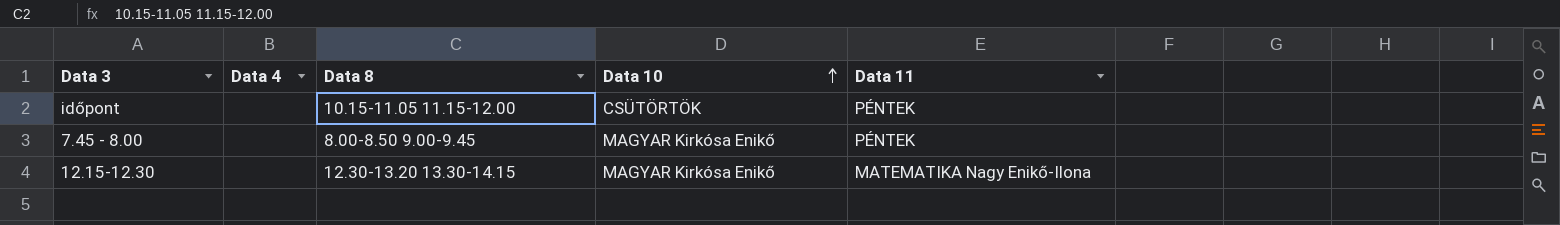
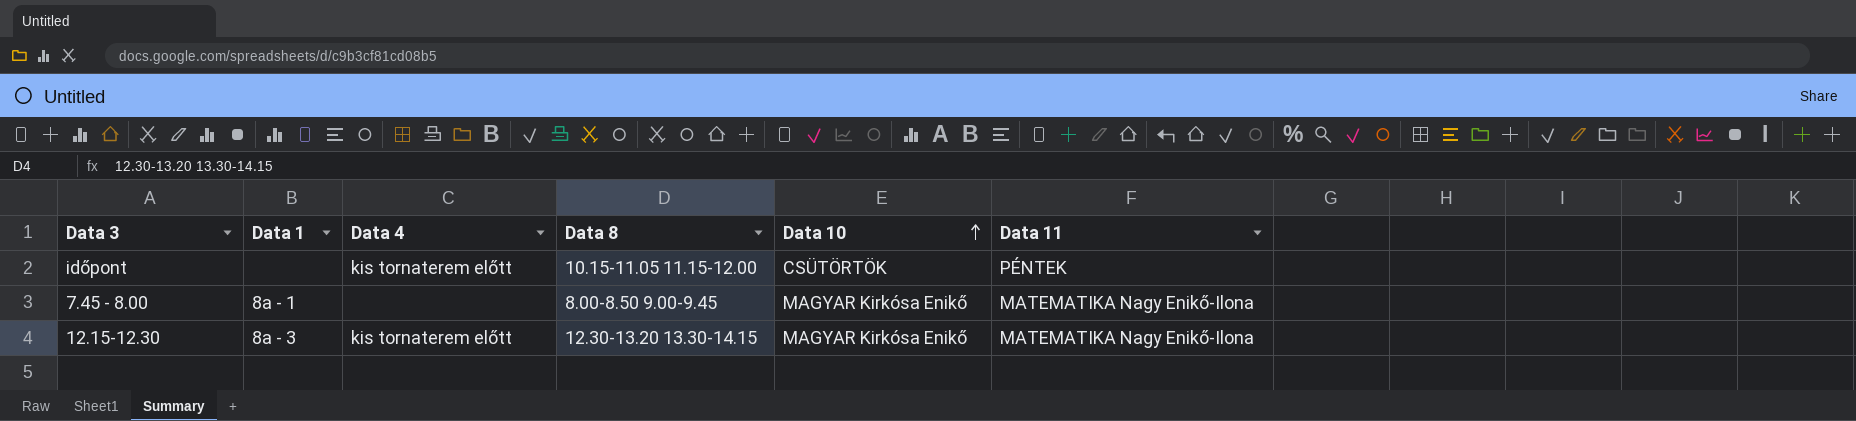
column Data 1 | position: none -> 2
időpont | Data 4: none -> kis tornaterem előtt
7.45 - 8.00 | Data 11: PÉNTEK -> MATEMATIKA Nagy Enikő-Ilona
12.15-12.30 | Data 4: none -> kis tornaterem előtt

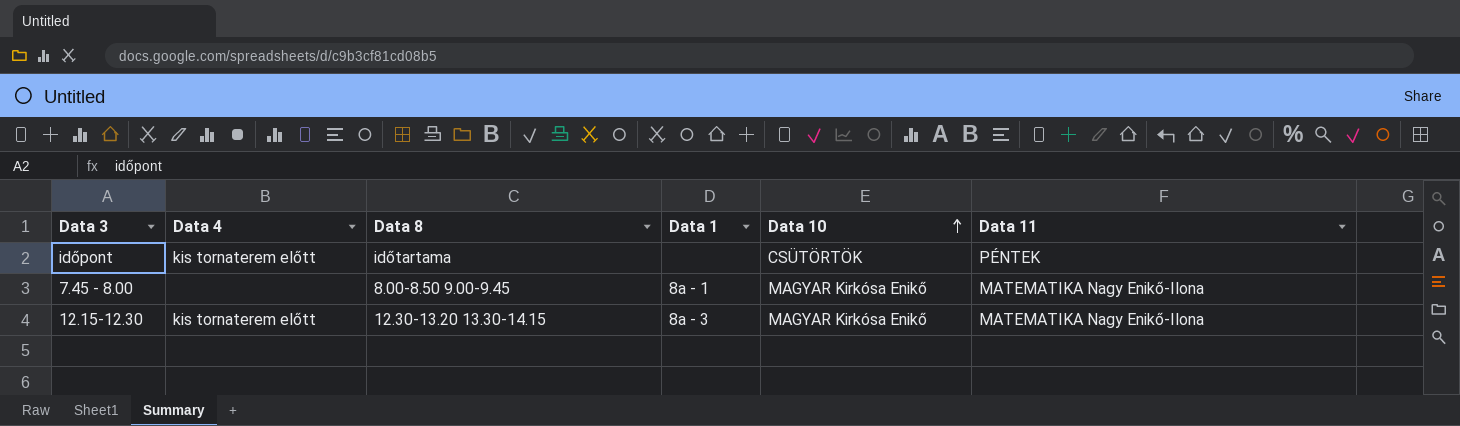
column Data 1 | position: 2 -> 4
időpont | Data 8: 10.15-11.05 11.15-12.00 -> időtartama

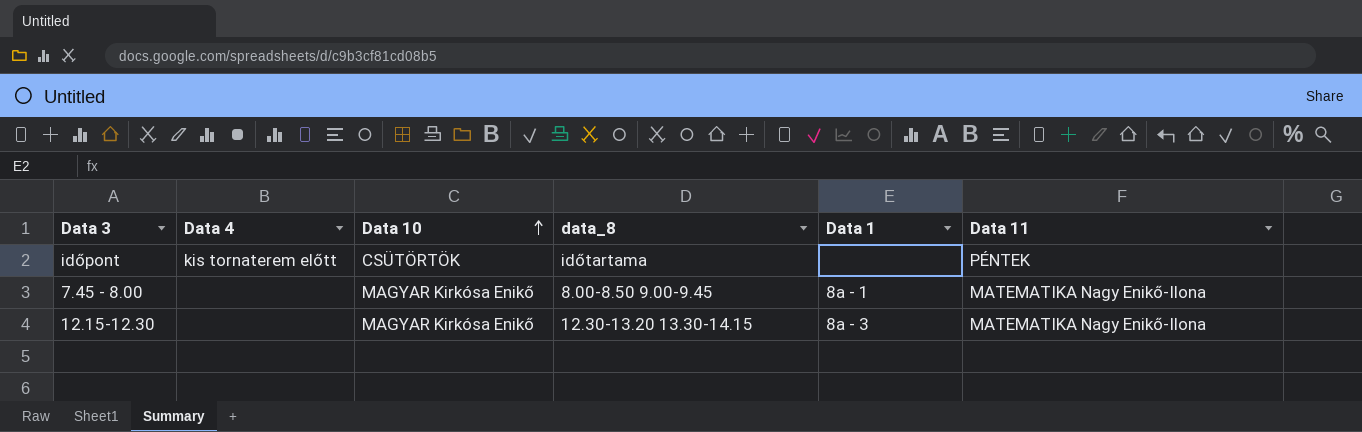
column Data 10 | position: 5 -> 3
column name: Data 8 -> data_8
12.15-12.30 | Data 4: kis tornaterem előtt -> none

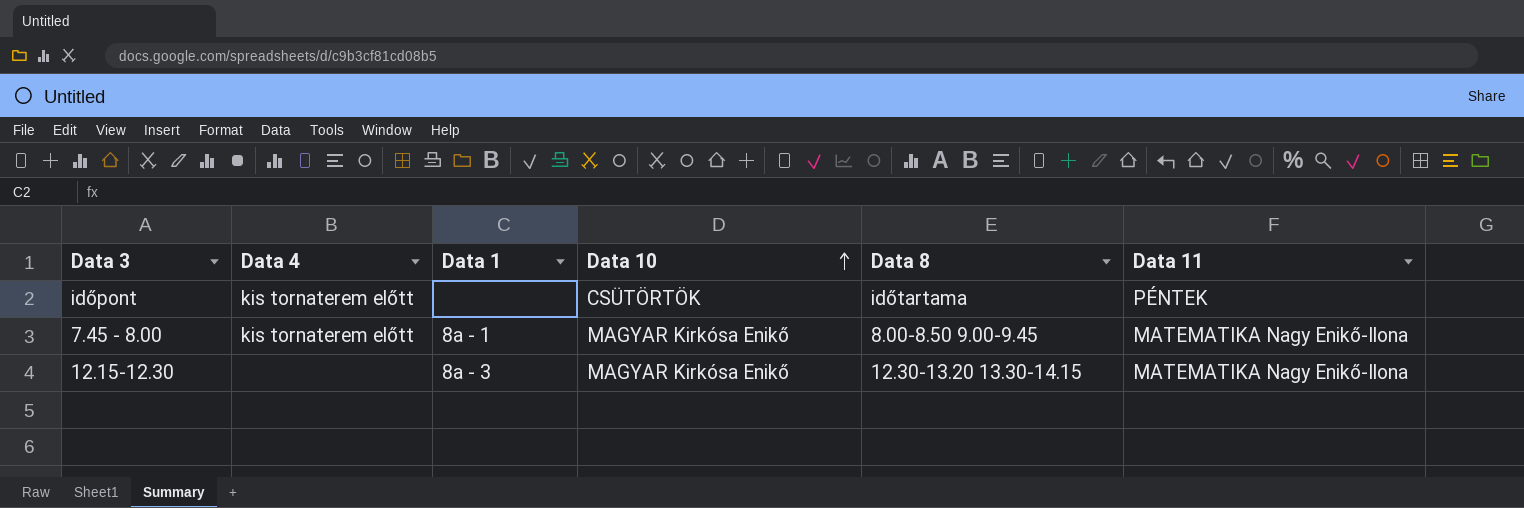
column Data 1 | position: 5 -> 3
column name: data_8 -> Data 8
7.45 - 8.00 | Data 4: none -> kis tornaterem előtt

